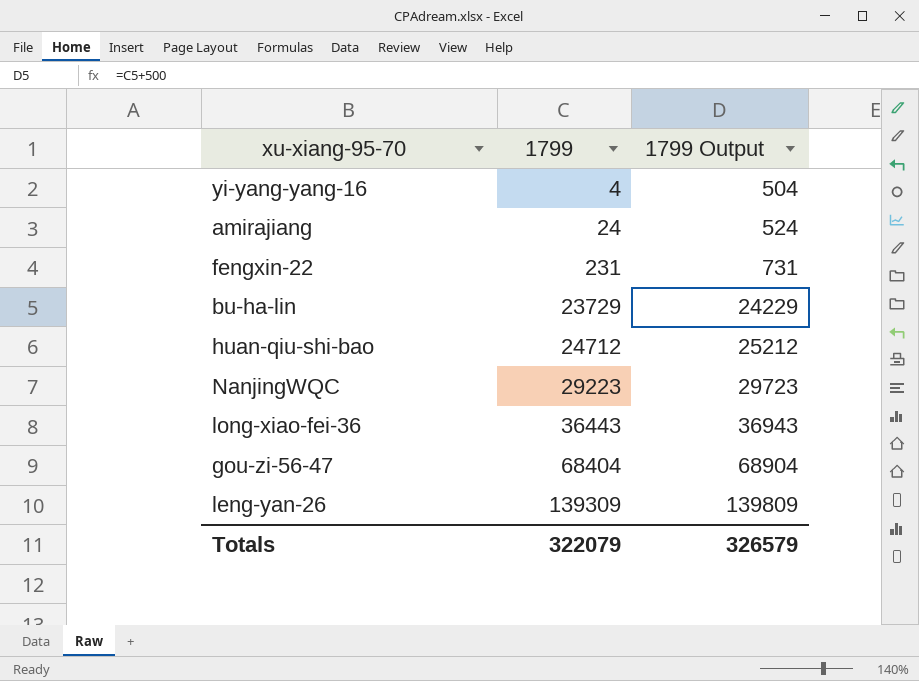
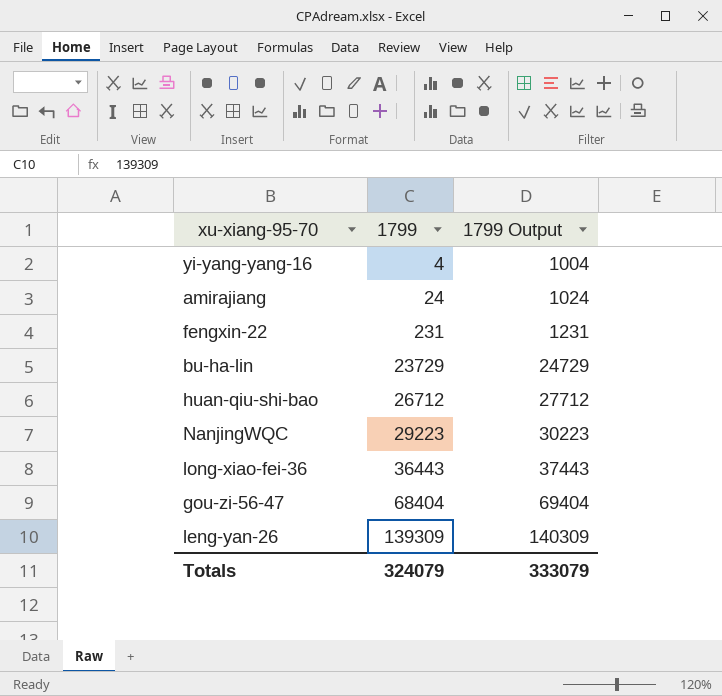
column 1799 Output | formula: [1799] + 500 -> [1799] + 1000
huan-qiu-shi-bao | 1799: 24712 -> 26712
Totals | 1799: 322079 -> 324079
Totals | 1799 Output: 326579 -> 333079

